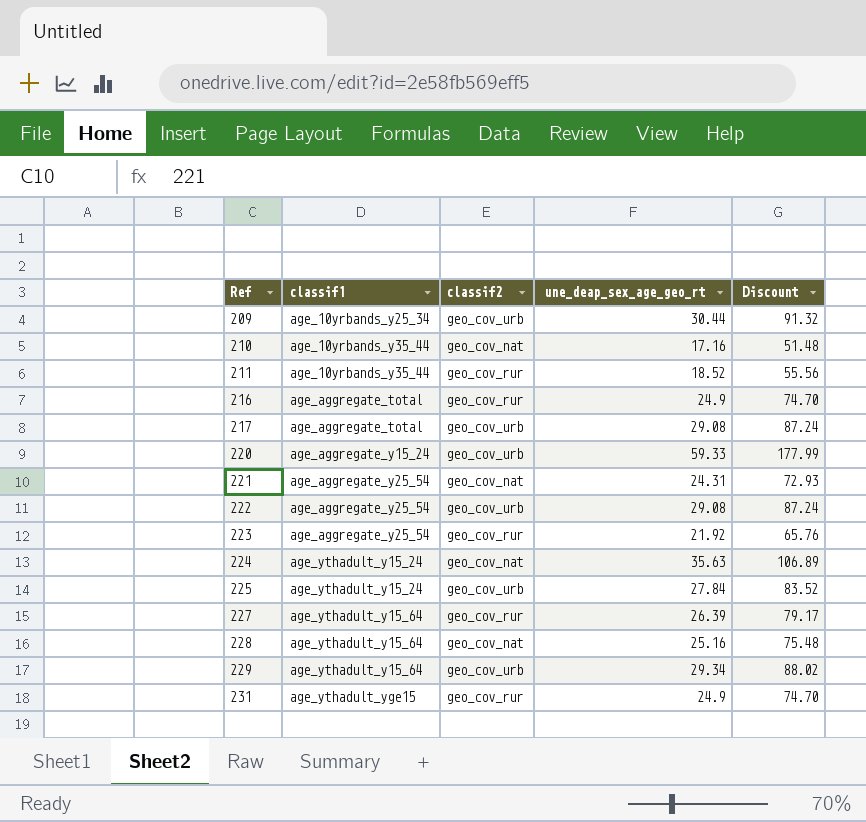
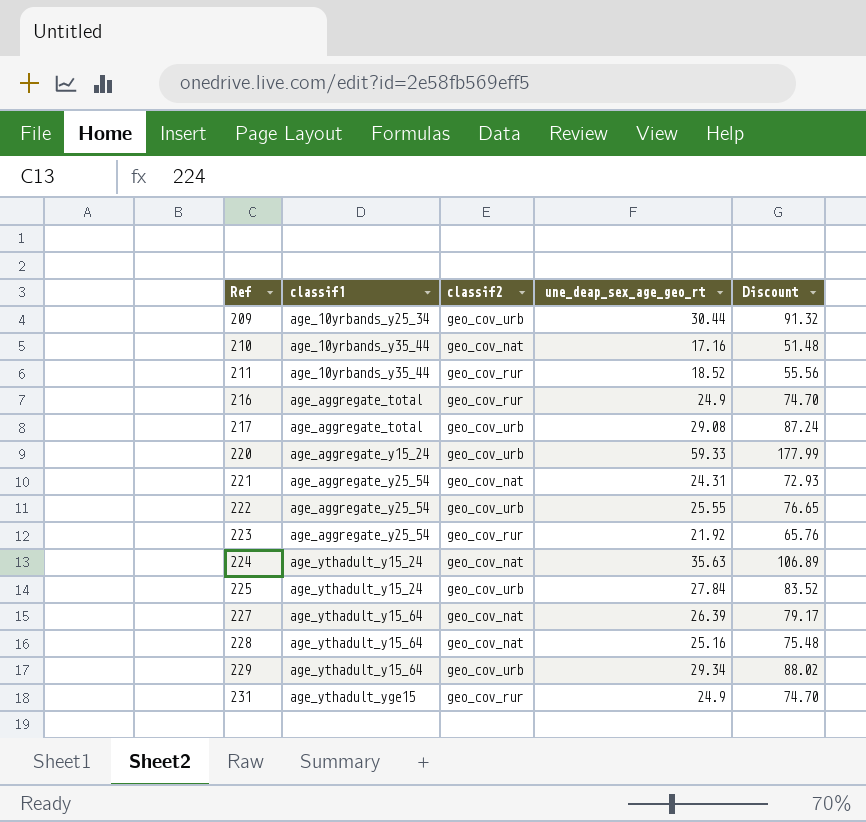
222 | une_deap_sex_age_geo_rt: 29.08 -> 25.55
222 | Discount: 87.24 -> 76.65
227 | classif2: geo_cov_rur -> geo_cov_nat

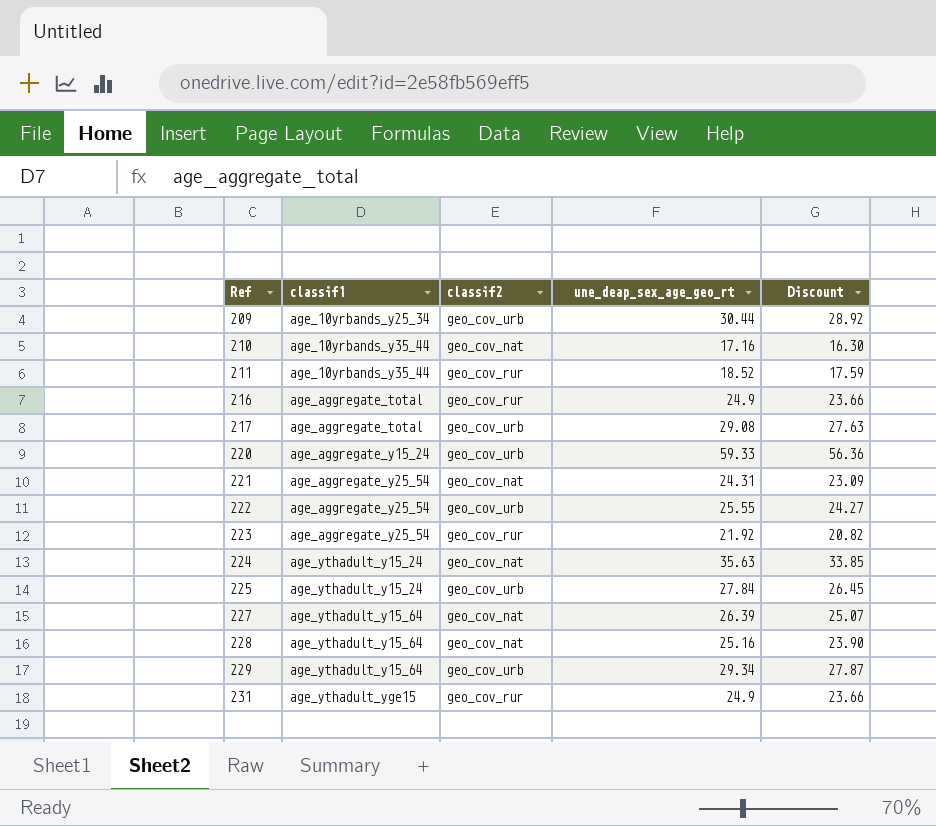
column Discount | formula: [une_deap_sex_age_geo_rt] * 3 -> [une_deap_sex_age_geo_rt] * 0.95

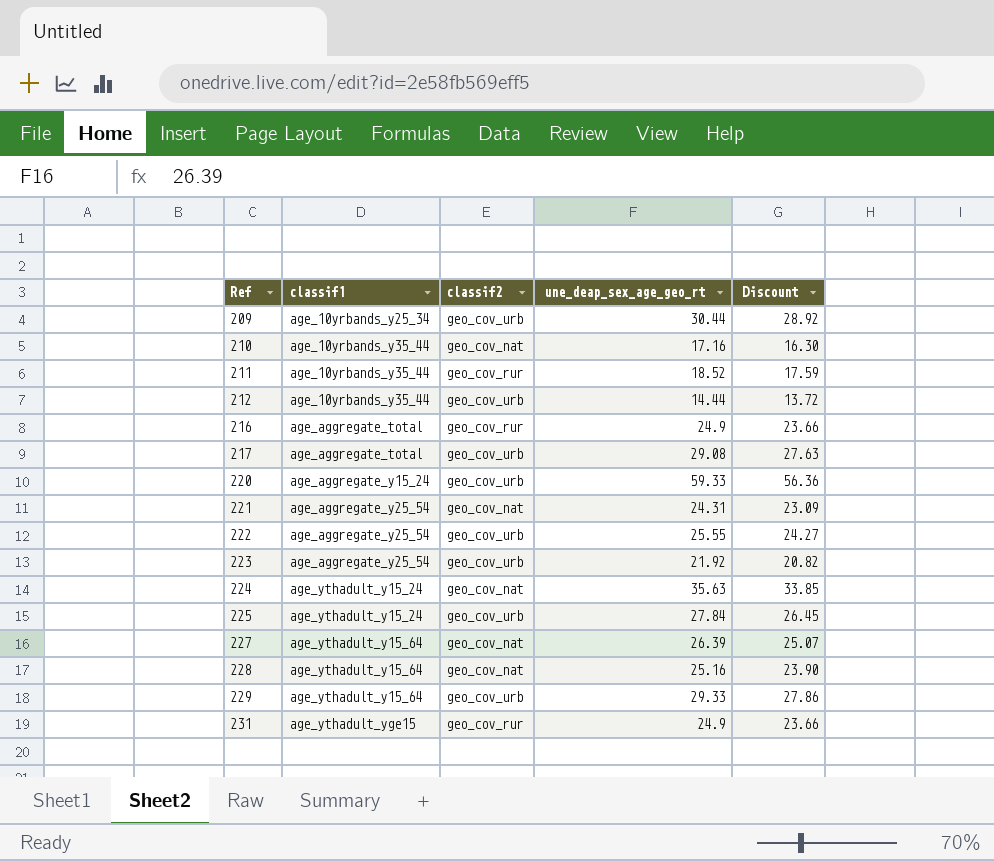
row 212: none -> age_10yrbands_y35_44 | geo_cov_urb | 14.44 | 13.72
223 | classif2: geo_cov_rur -> geo_cov_urb
229 | une_deap_sex_age_geo_rt: 29.34 -> 29.33
229 | Discount: 27.87 -> 27.86

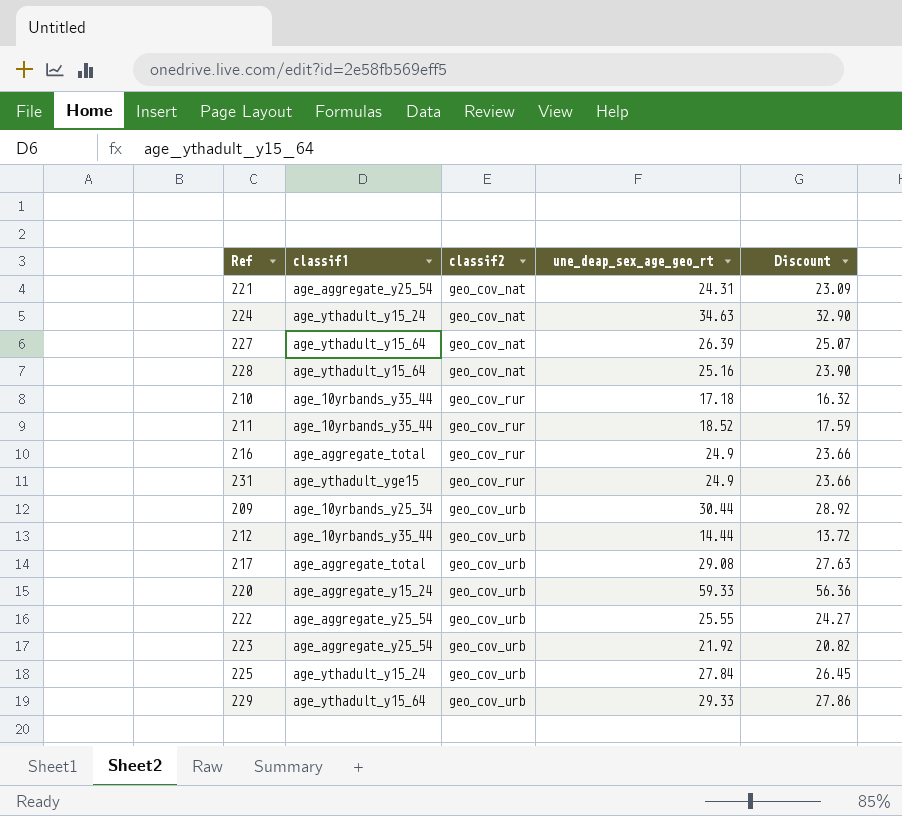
row order: Ref ascending -> classif2 ascending
224 | une_deap_sex_age_geo_rt: 35.63 -> 34.63
224 | Discount: 33.85 -> 32.90
210 | classif2: geo_cov_nat -> geo_cov_rur
210 | une_deap_sex_age_geo_rt: 17.16 -> 17.18
210 | Discount: 16.30 -> 16.32

